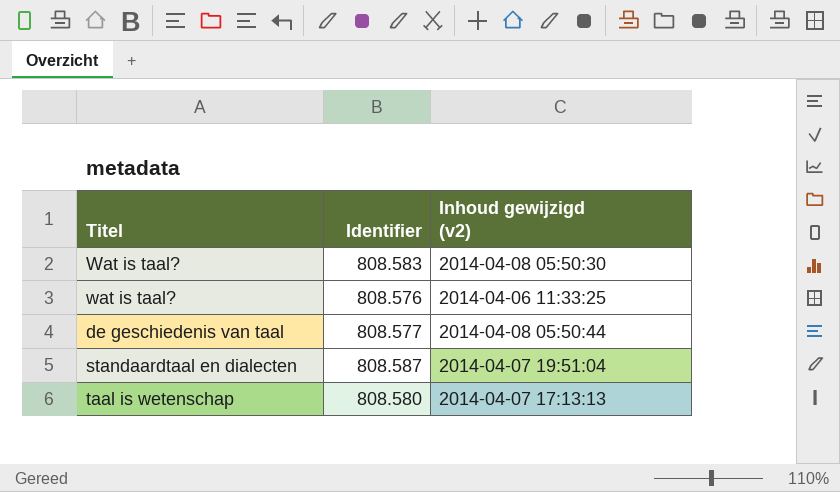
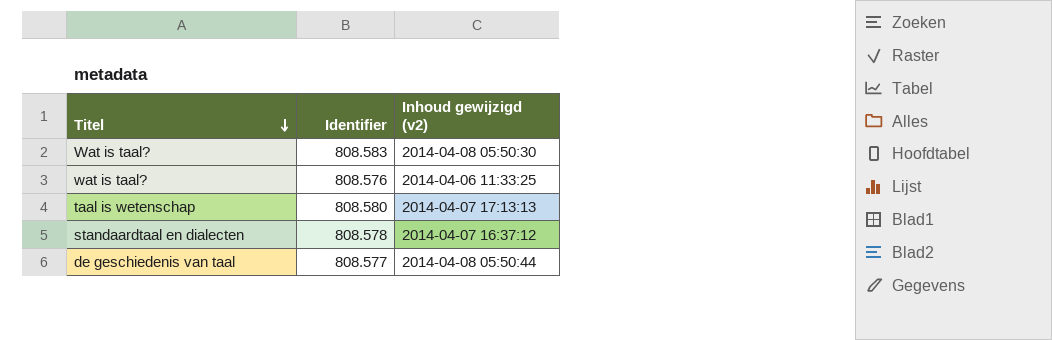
row order: none -> Titel descending
standaardtaal en dialecten | Identifier: 808.587 -> 808.578
standaardtaal en dialecten | Inhoud gewijzigd (v2): 2014-04-07 19:51:04 -> 2014-04-07 16:37:12

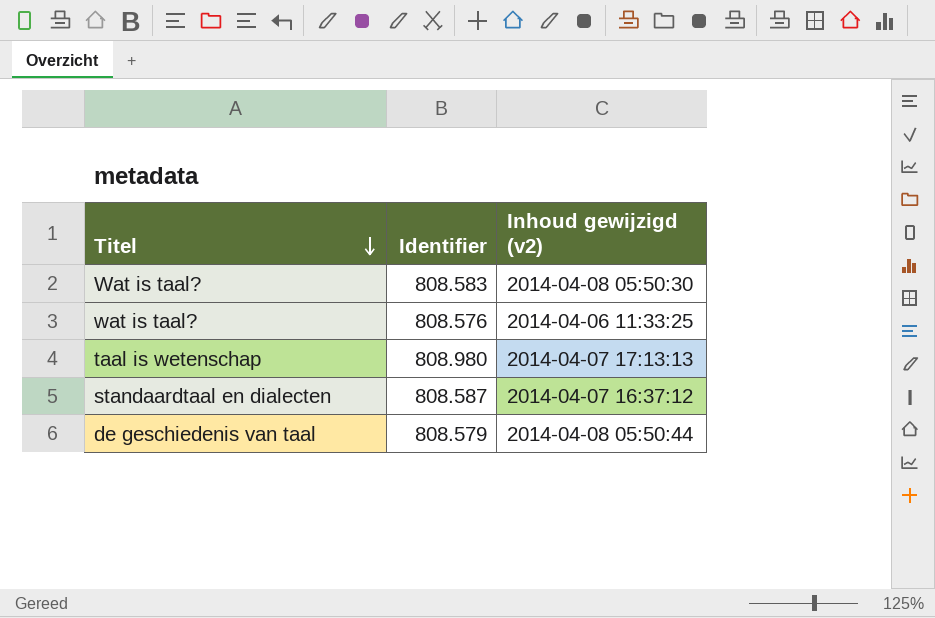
taal is wetenschap | Identifier: 808.580 -> 808.980
standaardtaal en dialecten | Identifier: 808.578 -> 808.587
de geschiedenis van taal | Identifier: 808.577 -> 808.579

